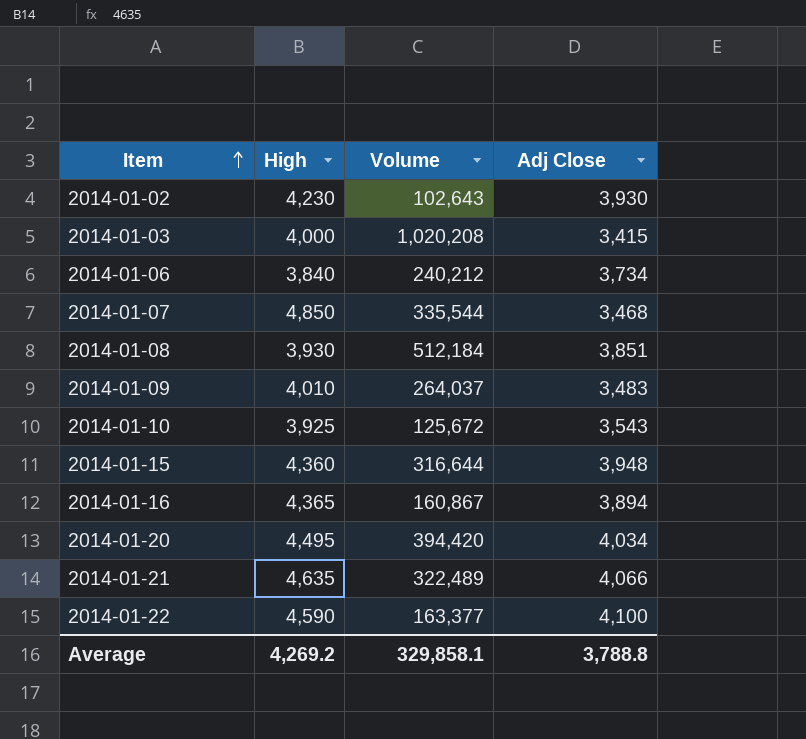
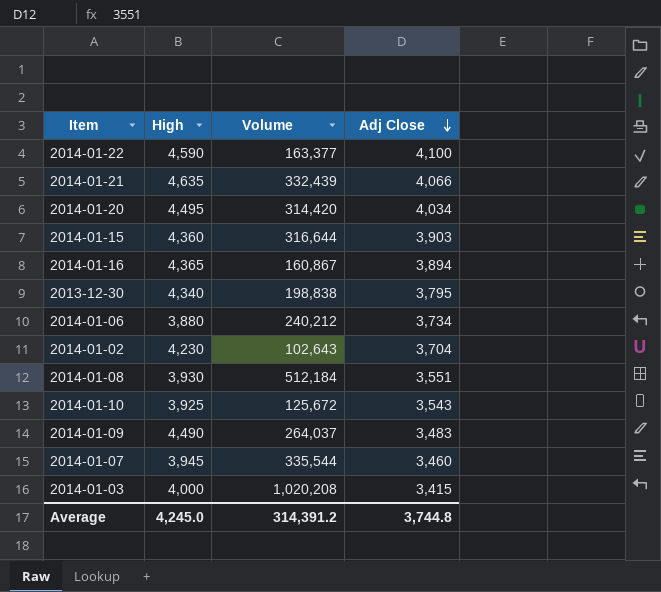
row order: Item ascending -> Adj Close descending
2014-01-21 | Volume: 322,489 -> 332,439
2014-01-20 | Volume: 394,420 -> 314,420
2014-01-15 | Adj Close: 3,948 -> 3,903
row 2013-12-30: none -> 4,340 | 198,838 | 3,795
2014-01-06 | High: 3,840 -> 3,880
2014-01-02 | Adj Close: 3,930 -> 3,704
2014-01-08 | Adj Close: 3,851 -> 3,551
2014-01-09 | High: 4,010 -> 4,490
2014-01-07 | High: 4,850 -> 3,945
2014-01-07 | Adj Close: 3,468 -> 3,460
Average | High: 4,269.2 -> 4,245.0
Average | Volume: 329,858.1 -> 314,391.2
Average | Adj Close: 3,788.8 -> 3,744.8

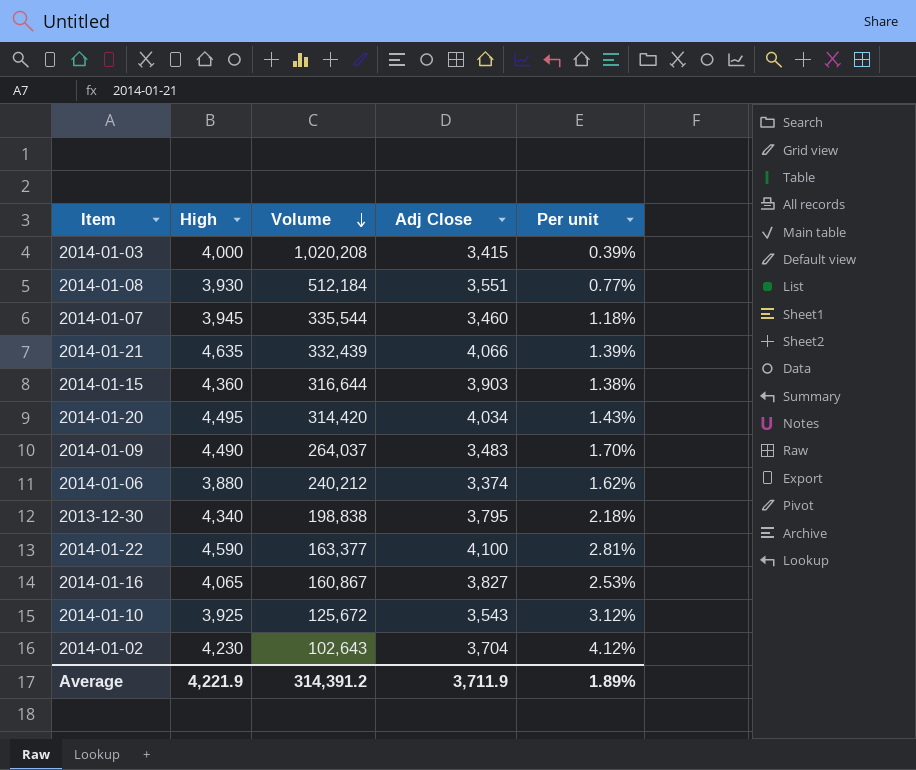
row order: Adj Close descending -> Volume descending
column Per unit | formula: none -> [High] / [Volume]
2014-01-06 | Adj Close: 3,734 -> 3,374
2014-01-16 | High: 4,365 -> 4,065
2014-01-16 | Adj Close: 3,894 -> 3,827
Average | High: 4,245.0 -> 4,221.9
Average | Adj Close: 3,744.8 -> 3,711.9

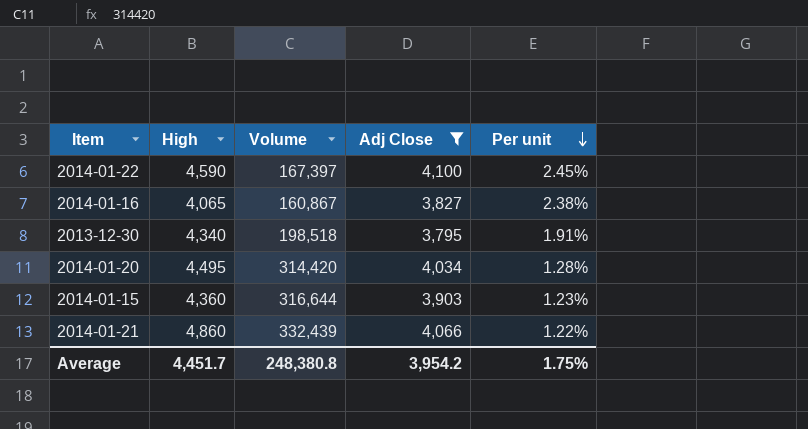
filter: none -> Adj Close >= 3,795
row order: Volume descending -> Per unit descending
column Per unit | formula: [High] / [Volume] -> [Adj Close] / [Volume]
2014-01-22 | Volume: 163,377 -> 167,397
2013-12-30 | Volume: 198,838 -> 198,518
2014-01-21 | High: 4,635 -> 4,860
Average | High: 4,221.9 -> 4,451.7
Average | Volume: 314,391.2 -> 248,380.8
Average | Adj Close: 3,711.9 -> 3,954.2
Average | Per unit: 1.89% -> 1.75%

